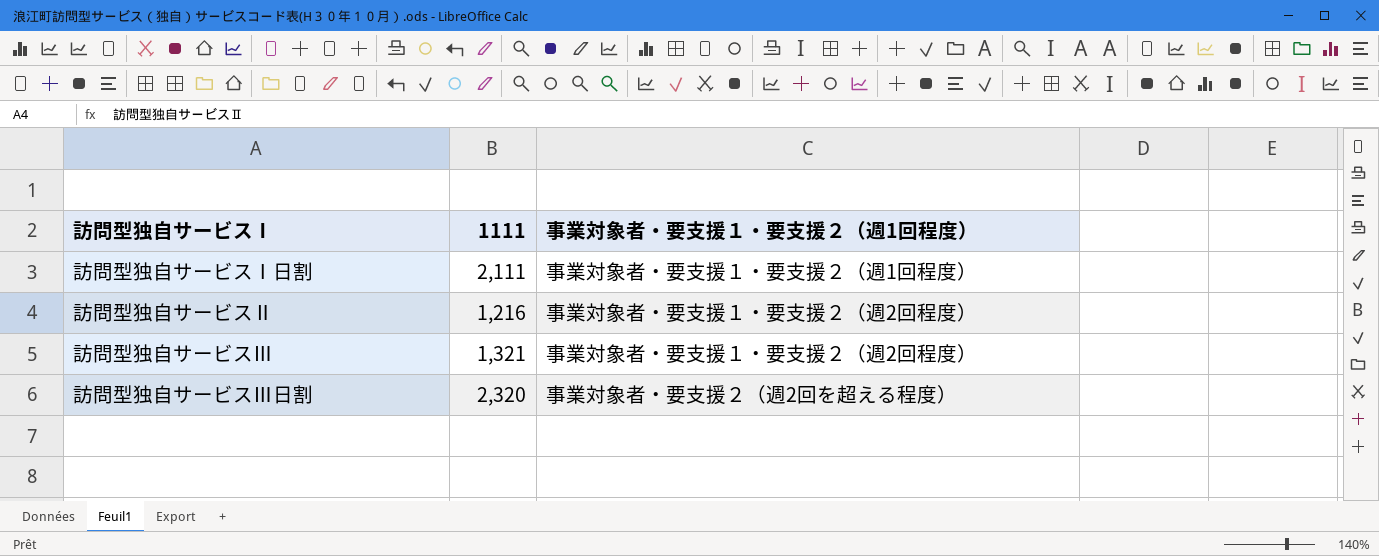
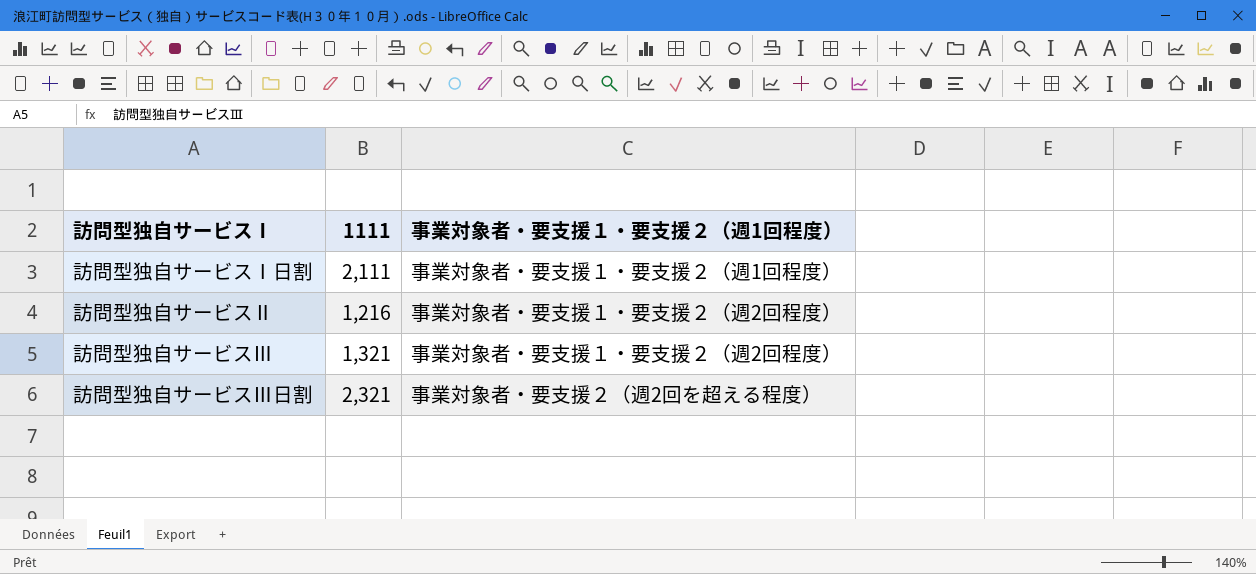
訪問型独自サービスⅢ日割 | 1111: 2,320 -> 2,321

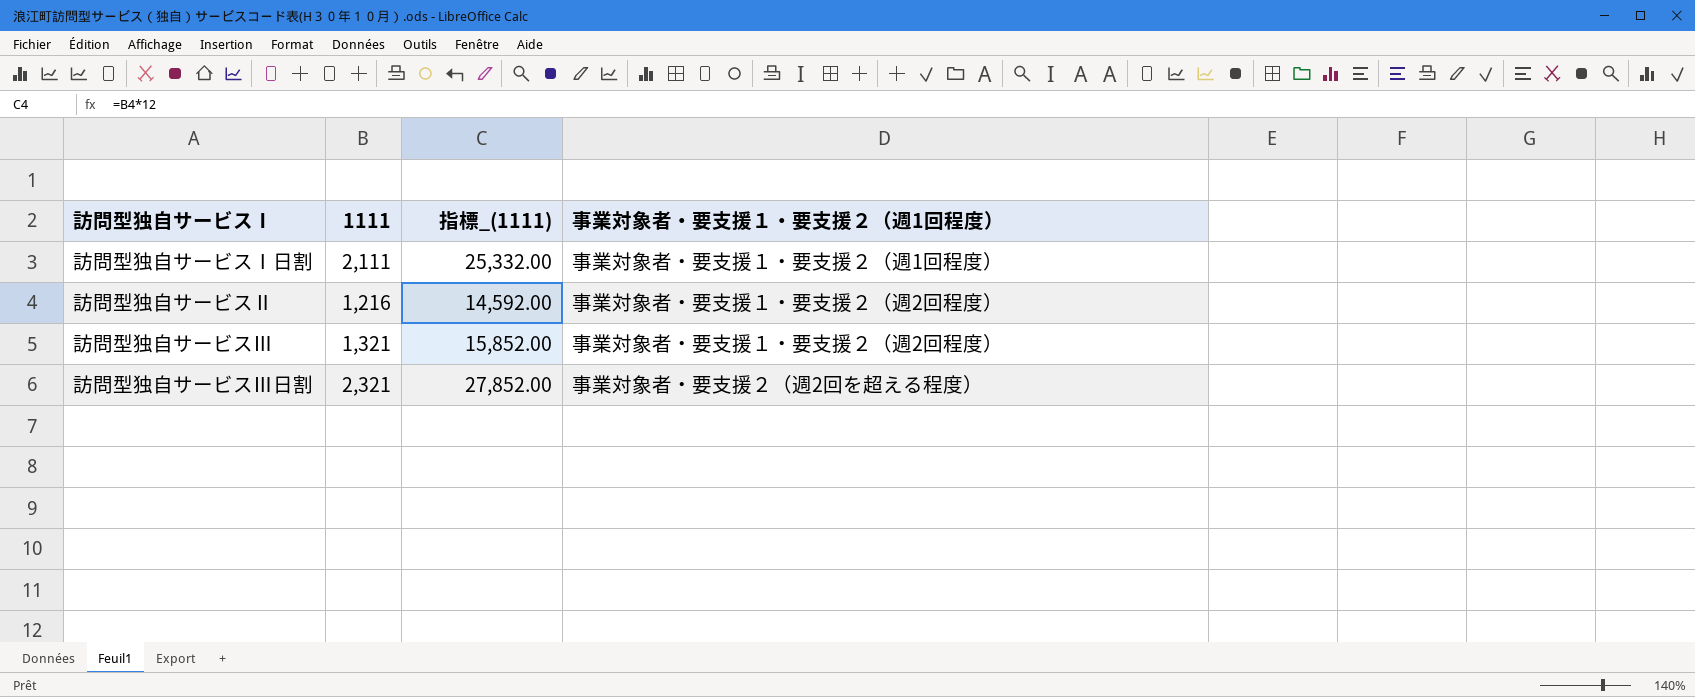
column 指標_(1111) | formula: none -> [1111] * 12

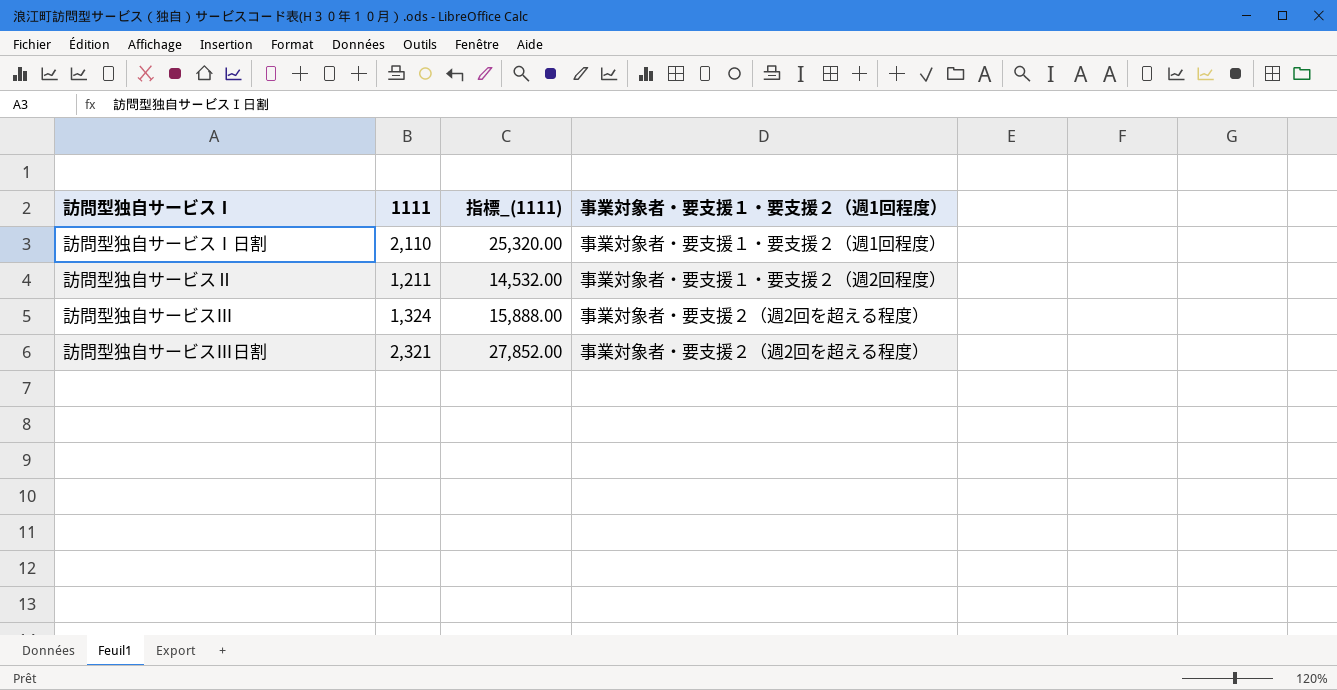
訪問型独自サービスⅠ日割 | 1111: 2,111 -> 2,110
訪問型独自サービスⅠ日割 | 指標_(1111): 25,332.00 -> 25,320.00
訪問型独自サービスⅡ | 1111: 1,216 -> 1,211
訪問型独自サービスⅡ | 指標_(1111): 14,592.00 -> 14,532.00
訪問型独自サービスⅢ | 1111: 1,321 -> 1,324
訪問型独自サービスⅢ | 指標_(1111): 15,852.00 -> 15,888.00
訪問型独自サービスⅢ | 事業対象者・要支援１・要支援２（週1回程度）: 事業対象者・要支援１・要支援２（週2回程度） -> 事業対象者・要支援２（週2回を超える程度）

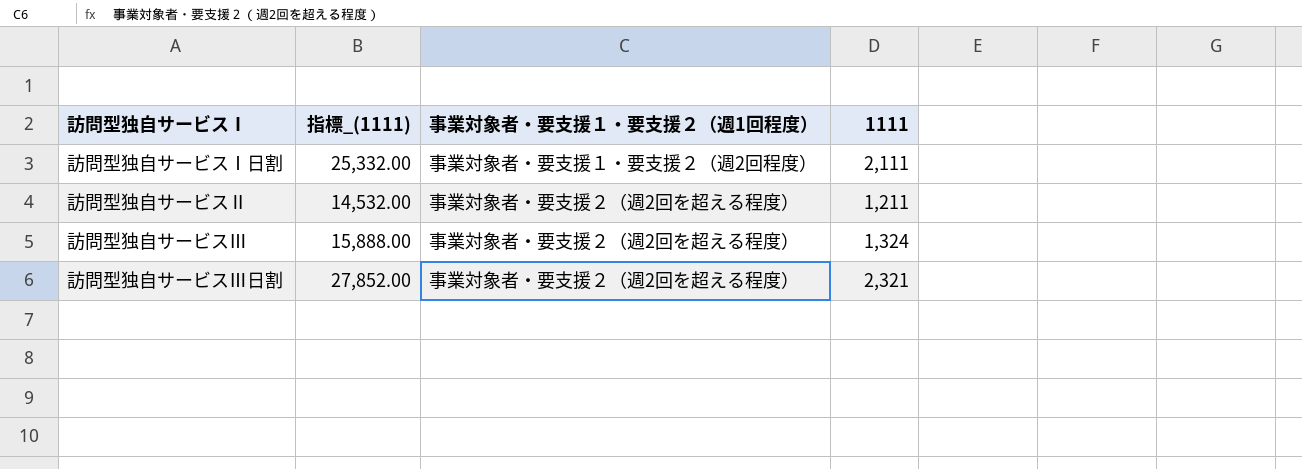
column 1111 | position: 2 -> 4
訪問型独自サービスⅠ日割 | 指標_(1111): 25,320.00 -> 25,332.00
訪問型独自サービスⅠ日割 | 事業対象者・要支援１・要支援２（週1回程度）: 事業対象者・要支援１・要支援２（週1回程度） -> 事業対象者・要支援１・要支援２（週2回程度）
訪問型独自サービスⅠ日割 | 1111: 2,110 -> 2,111
訪問型独自サービスⅡ | 事業対象者・要支援１・要支援２（週1回程度）: 事業対象者・要支援１・要支援２（週2回程度） -> 事業対象者・要支援２（週2回を超える程度）

